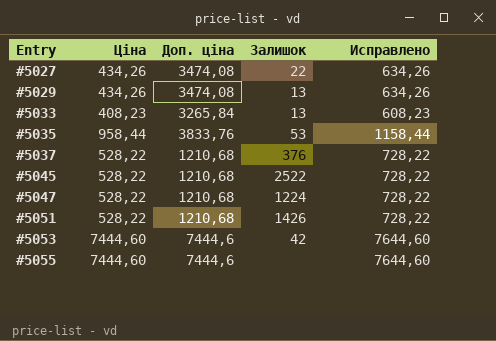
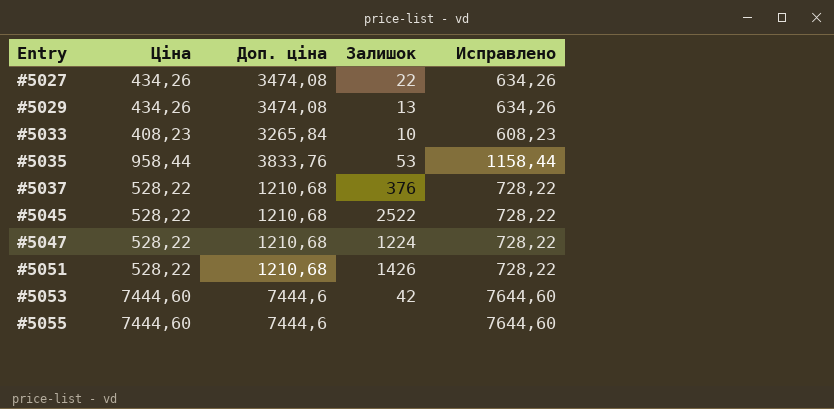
#5033 | Залишок: 13 -> 10

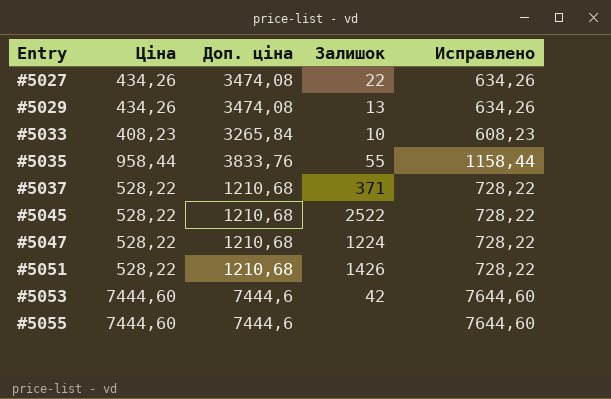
#5035 | Залишок: 53 -> 55
#5037 | Залишок: 376 -> 371

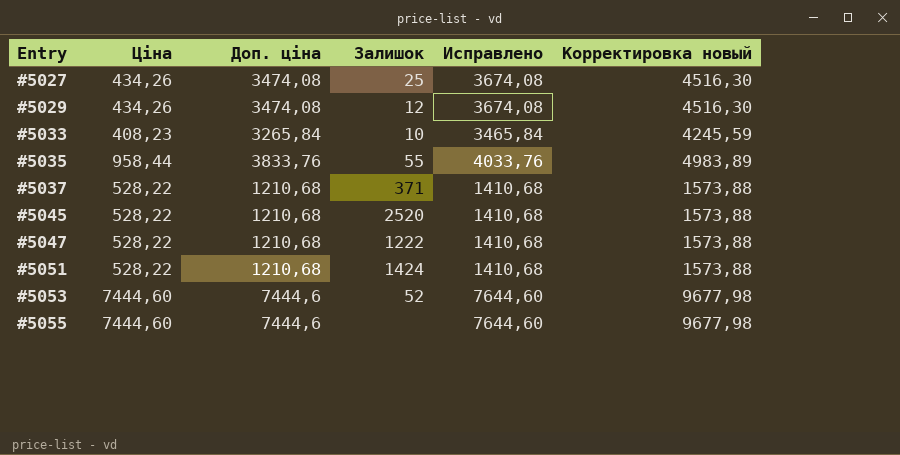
column Исправлено | formula: [Ціна] + 200 -> [Доп. ціна] + 200
column Корректировка новый | formula: none -> [Доп. ціна] * 1,3
#5027 | Залишок: 22 -> 25
#5029 | Залишок: 13 -> 12
#5045 | Залишок: 2522 -> 2520
#5047 | Залишок: 1224 -> 1222
#5051 | Залишок: 1426 -> 1424
#5053 | Залишок: 42 -> 52

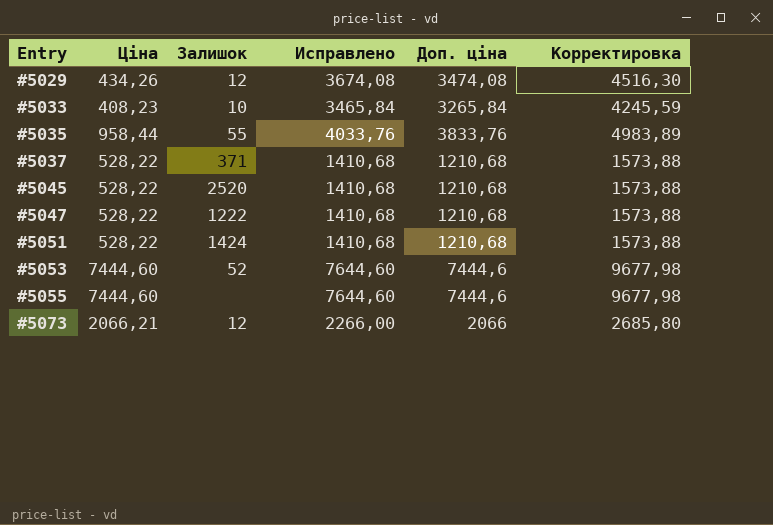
column Доп. ціна | position: 3 -> 5
column name: Корректировка новый -> Корректировка
row #5027: 434,26 | 3474,08 | 25 | 3674,08 | 4516,30 -> none
row #5073: none -> 2066,21 | 12 | 2266,00 | 2066 | 2685,80

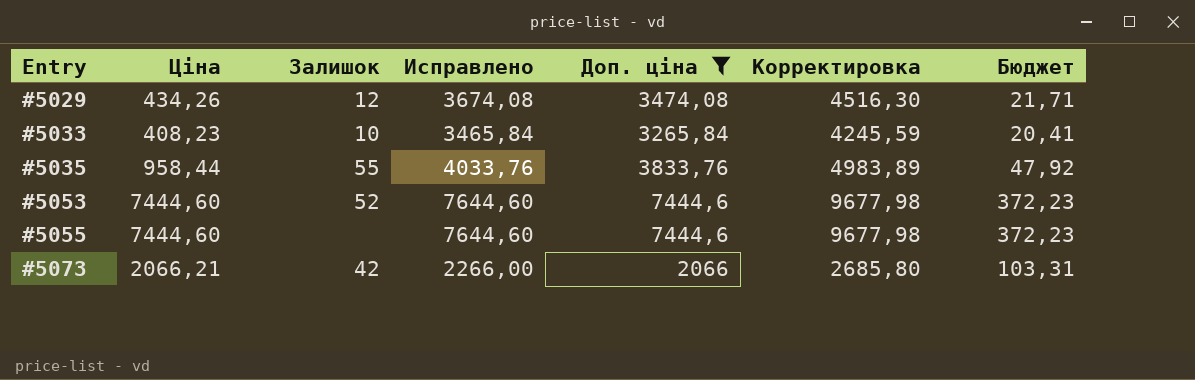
filter: none -> Доп. ціна != 1210,68
column Бюджет | formula: none -> [Ціна] * 0,05
#5073 | Залишок: 12 -> 42

